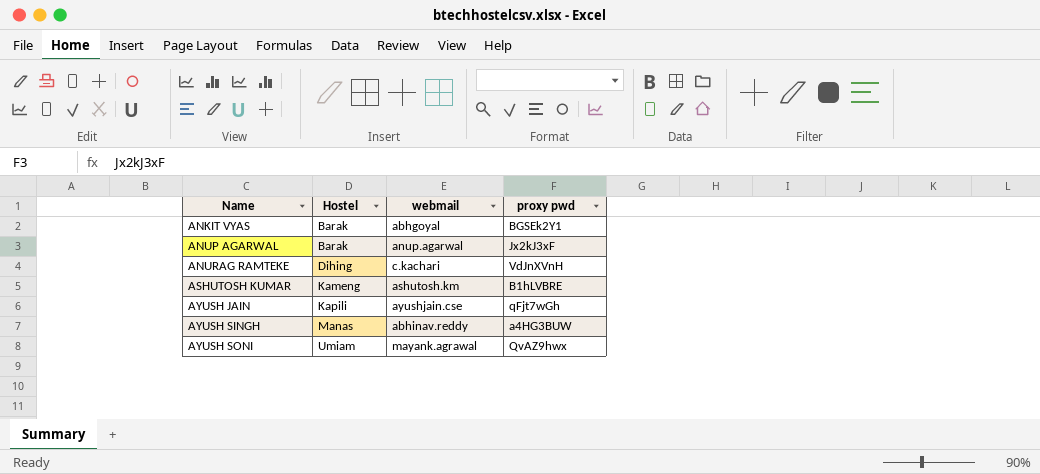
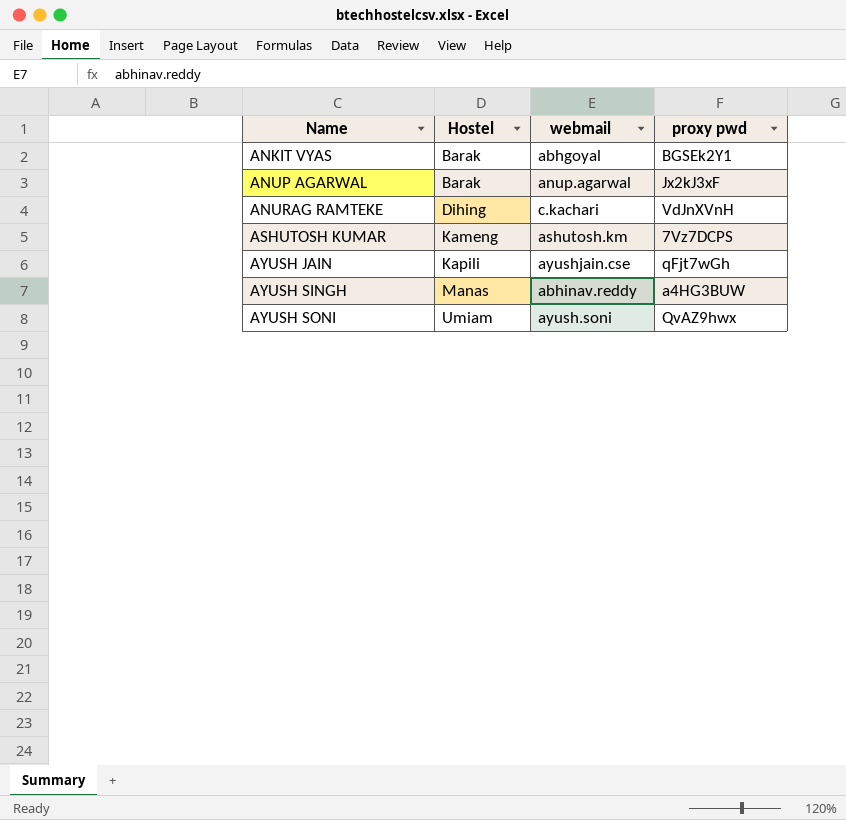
ASHUTOSH KUMAR | proxy pwd: B1hLVBRE -> 7Vz7DCPS
AYUSH SONI | webmail: mayank.agrawal -> ayush.soni

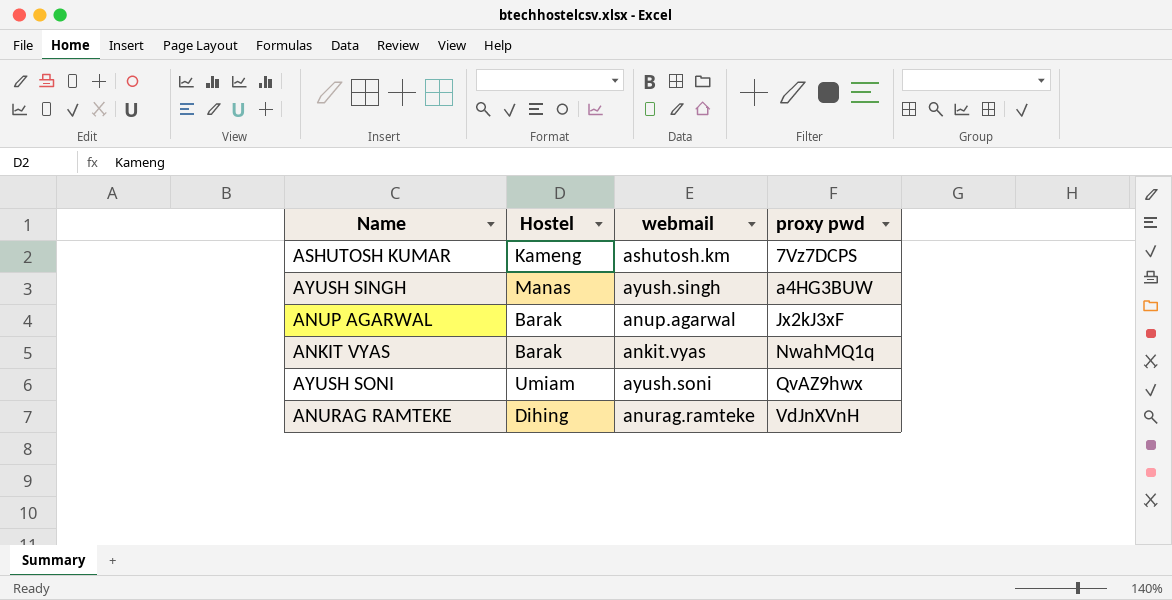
row order: Name ascending -> proxy pwd ascending
row AYUSH JAIN: Kapili | ayushjain.cse | qFjt7wGh -> none
AYUSH SINGH | webmail: abhinav.reddy -> ayush.singh
ANKIT VYAS | webmail: abhgoyal -> ankit.vyas
ANKIT VYAS | proxy pwd: BGSEk2Y1 -> NwahMQ1q
ANURAG RAMTEKE | webmail: c.kachari -> anurag.ramteke

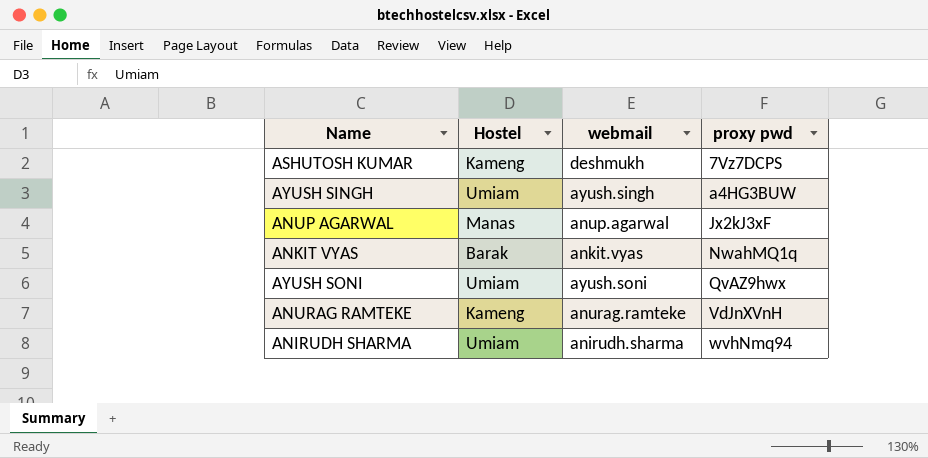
ASHUTOSH KUMAR | webmail: ashutosh.km -> deshmukh
AYUSH SINGH | Hostel: Manas -> Umiam
ANUP AGARWAL | Hostel: Barak -> Manas
ANURAG RAMTEKE | Hostel: Dihing -> Kameng
row ANIRUDH SHARMA: none -> Umiam | anirudh.sharma | wvhNmq94

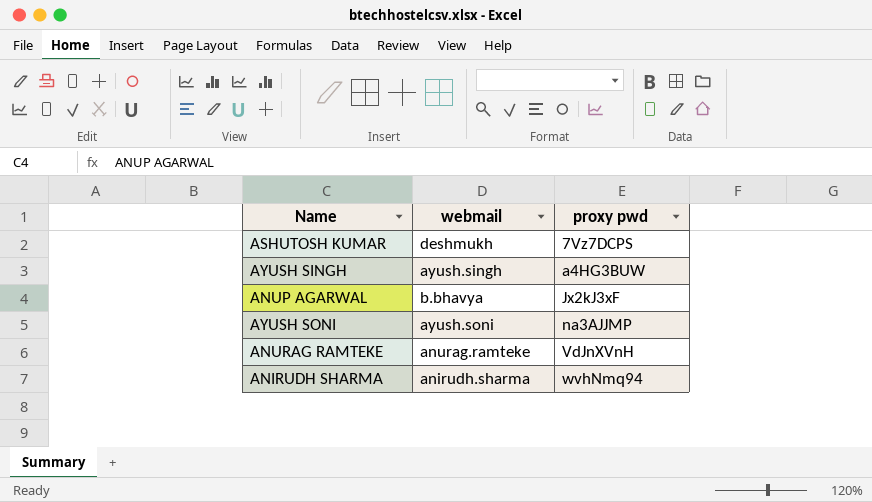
column Hostel | position: 2 -> none
row ANKIT VYAS: Barak | ankit.vyas | NwahMQ1q -> none
ANUP AGARWAL | webmail: anup.agarwal -> b.bhavya
AYUSH SONI | proxy pwd: QvAZ9hwx -> na3AJJMP

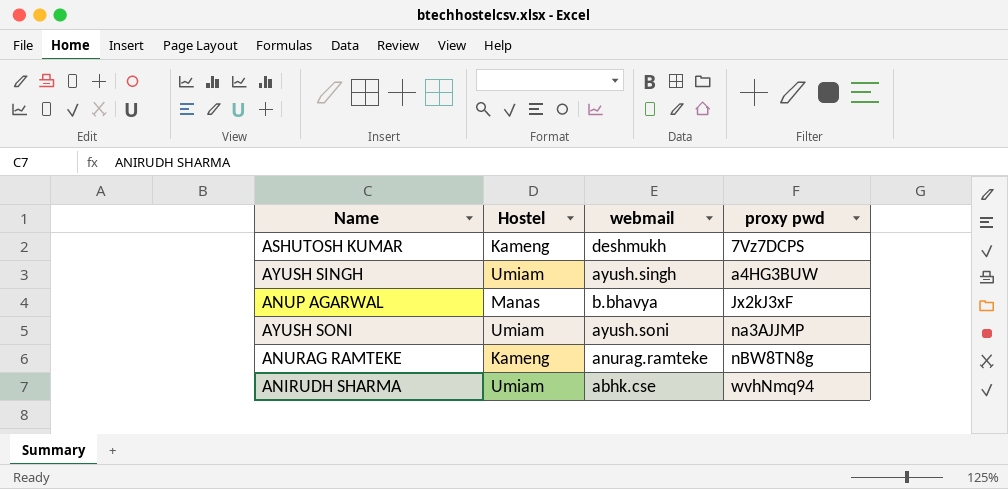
column Hostel | position: none -> 2
ANURAG RAMTEKE | proxy pwd: VdJnXVnH -> nBW8TN8g
ANIRUDH SHARMA | webmail: anirudh.sharma -> abhk.cse

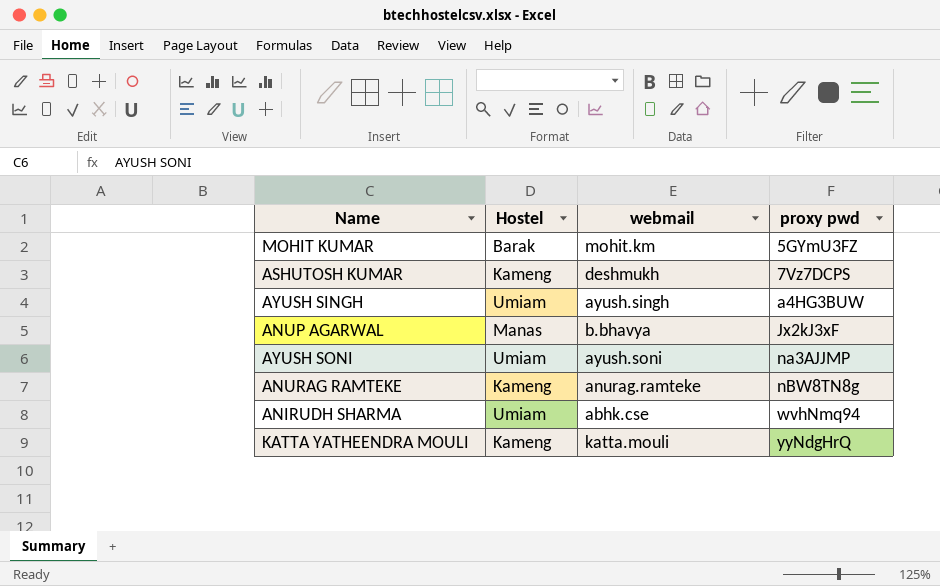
row MOHIT KUMAR: none -> Barak | mohit.km | 5GYmU3FZ
row KATTA YATHEENDRA MOULI: none -> Kameng | katta.mouli | yyNdgHrQ

